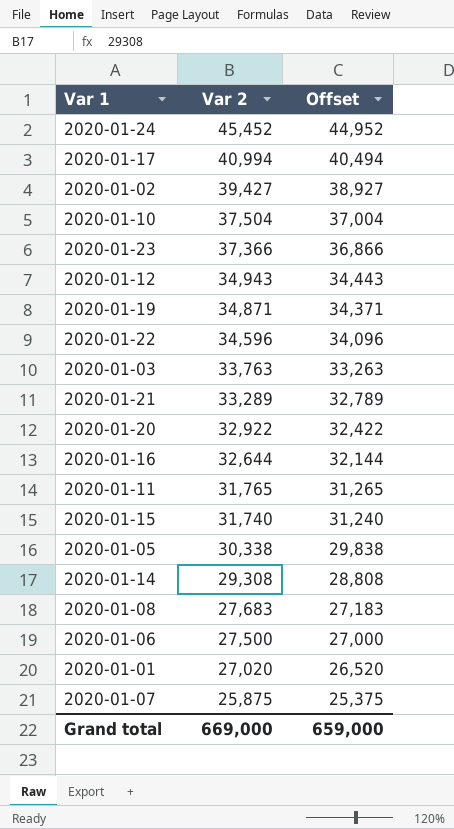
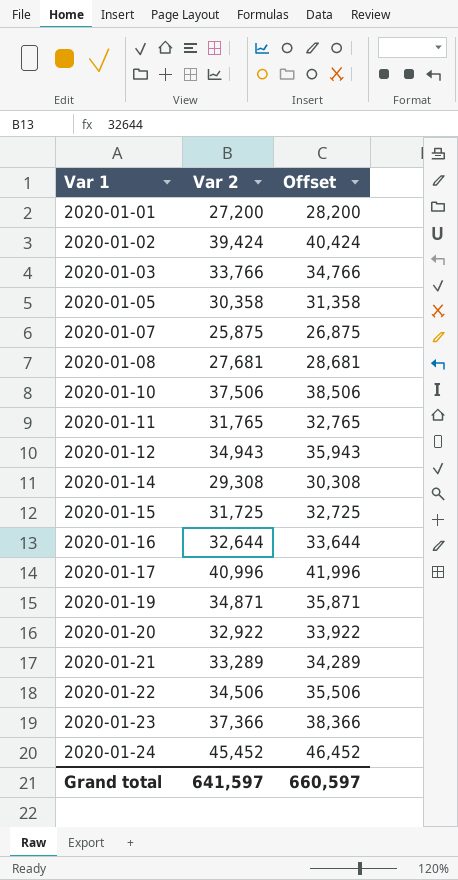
row order: Var 2 descending -> Var 1 ascending
column Offset | formula: [Var 2] - 500 -> [Var 2] + 1000
row 2020-01-06: 27,500 | 27,000 -> none
2020-01-01 | Var 2: 27,020 -> 27,200
2020-01-02 | Var 2: 39,427 -> 39,424
2020-01-03 | Var 2: 33,763 -> 33,766
2020-01-05 | Var 2: 30,338 -> 30,358
2020-01-08 | Var 2: 27,683 -> 27,681
2020-01-10 | Var 2: 37,504 -> 37,506
2020-01-15 | Var 2: 31,740 -> 31,725
2020-01-17 | Var 2: 40,994 -> 40,996
2020-01-22 | Var 2: 34,596 -> 34,506
Grand total | Var 2: 669,000 -> 641,597
Grand total | Offset: 659,000 -> 660,597

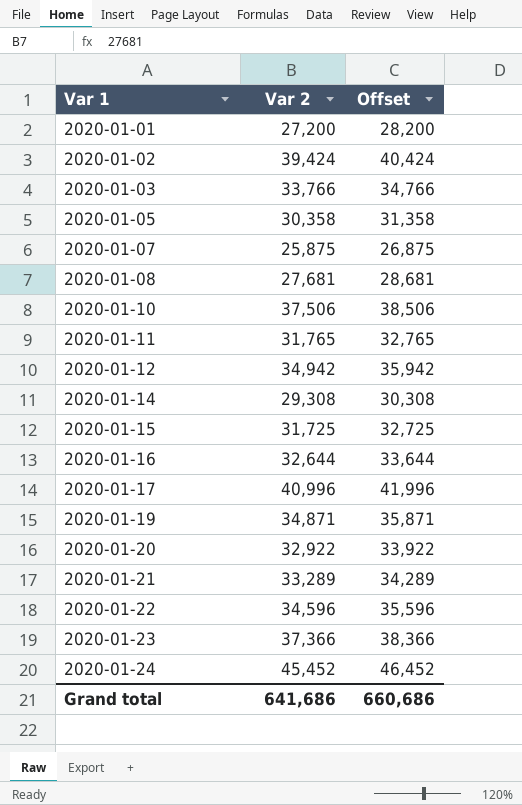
2020-01-12 | Var 2: 34,943 -> 34,942
2020-01-12 | Offset: 35,943 -> 35,942
2020-01-22 | Var 2: 34,506 -> 34,596
2020-01-22 | Offset: 35,506 -> 35,596
Grand total | Var 2: 641,597 -> 641,686
Grand total | Offset: 660,597 -> 660,686

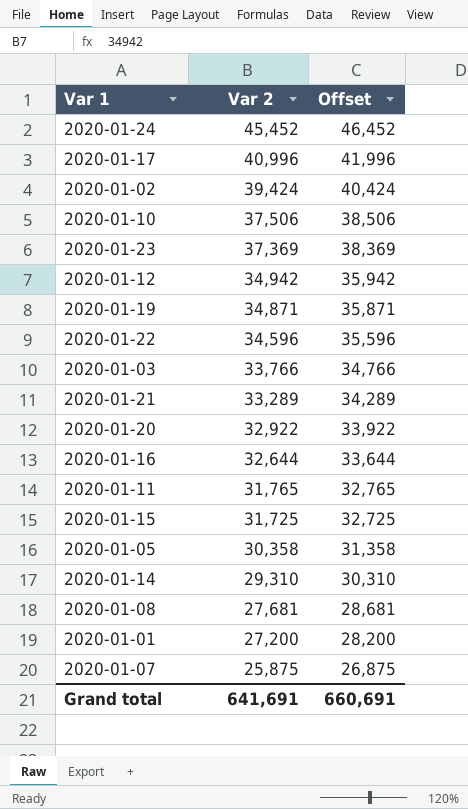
row order: Var 1 ascending -> Var 2 descending
2020-01-23 | Var 2: 37,366 -> 37,369
2020-01-23 | Offset: 38,366 -> 38,369
2020-01-14 | Var 2: 29,308 -> 29,310
2020-01-14 | Offset: 30,308 -> 30,310
Grand total | Var 2: 641,686 -> 641,691
Grand total | Offset: 660,686 -> 660,691

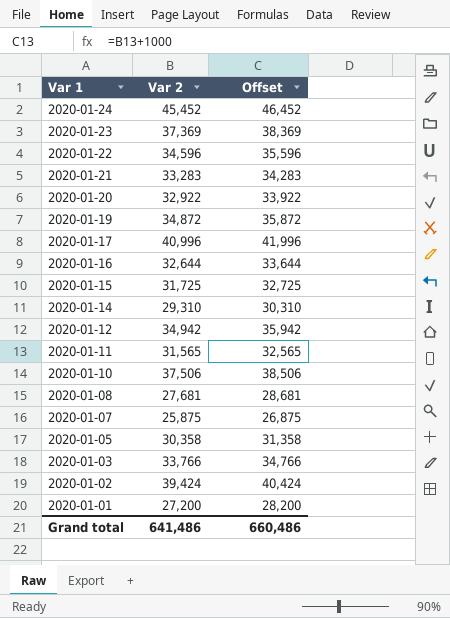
row order: Var 2 descending -> Var 1 descending
2020-01-21 | Var 2: 33,289 -> 33,283
2020-01-21 | Offset: 34,289 -> 34,283
2020-01-19 | Var 2: 34,871 -> 34,872
2020-01-19 | Offset: 35,871 -> 35,872
2020-01-11 | Var 2: 31,765 -> 31,565
2020-01-11 | Offset: 32,765 -> 32,565
Grand total | Var 2: 641,691 -> 641,486
Grand total | Offset: 660,691 -> 660,486

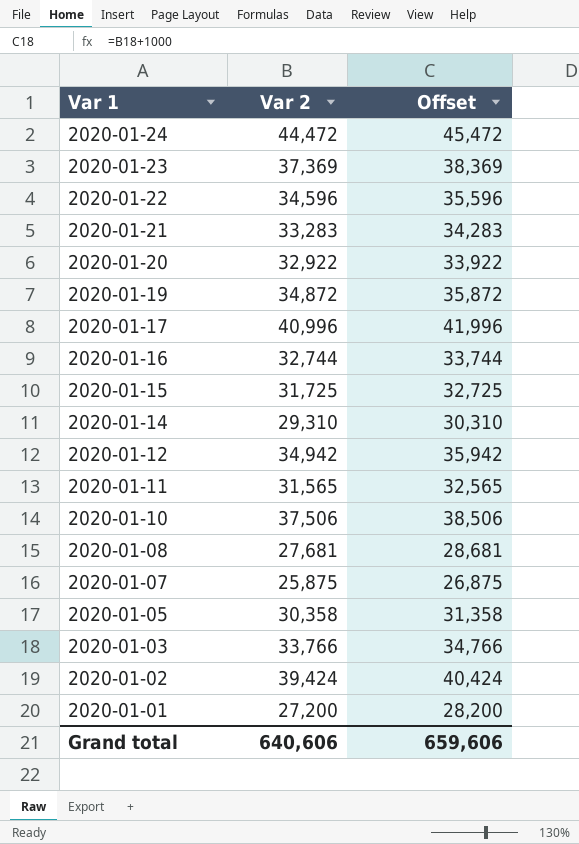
2020-01-24 | Var 2: 45,452 -> 44,472
2020-01-24 | Offset: 46,452 -> 45,472
2020-01-16 | Var 2: 32,644 -> 32,744
2020-01-16 | Offset: 33,644 -> 33,744
Grand total | Var 2: 641,486 -> 640,606
Grand total | Offset: 660,486 -> 659,606

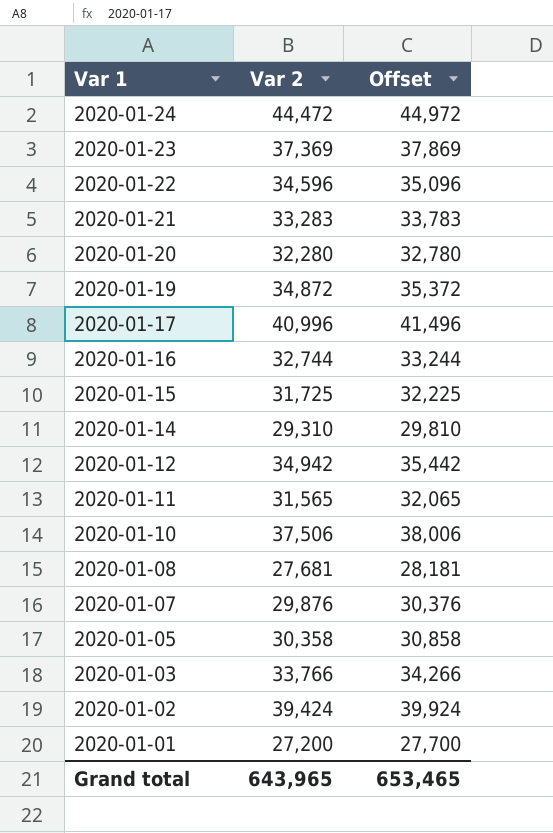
column Offset | formula: [Var 2] + 1000 -> [Var 2] + 500
2020-01-20 | Var 2: 32,922 -> 32,280
2020-01-07 | Var 2: 25,875 -> 29,876
Grand total | Var 2: 640,606 -> 643,965
Grand total | Offset: 659,606 -> 653,465

